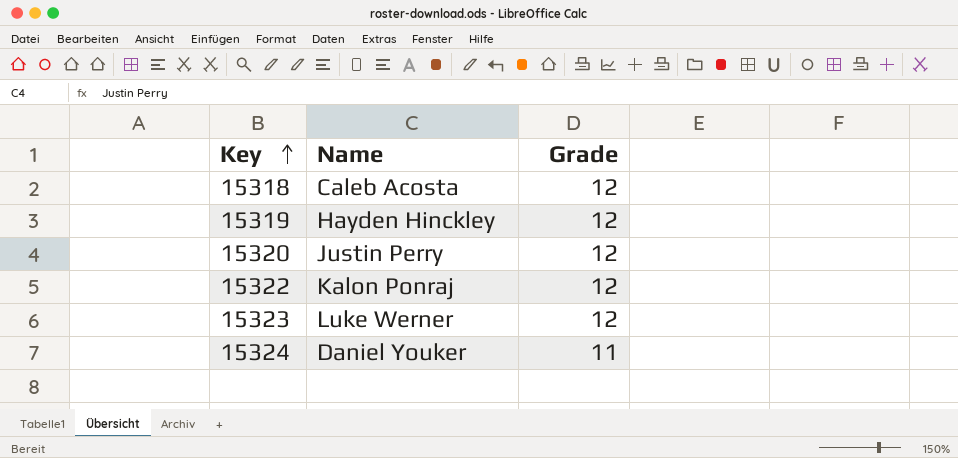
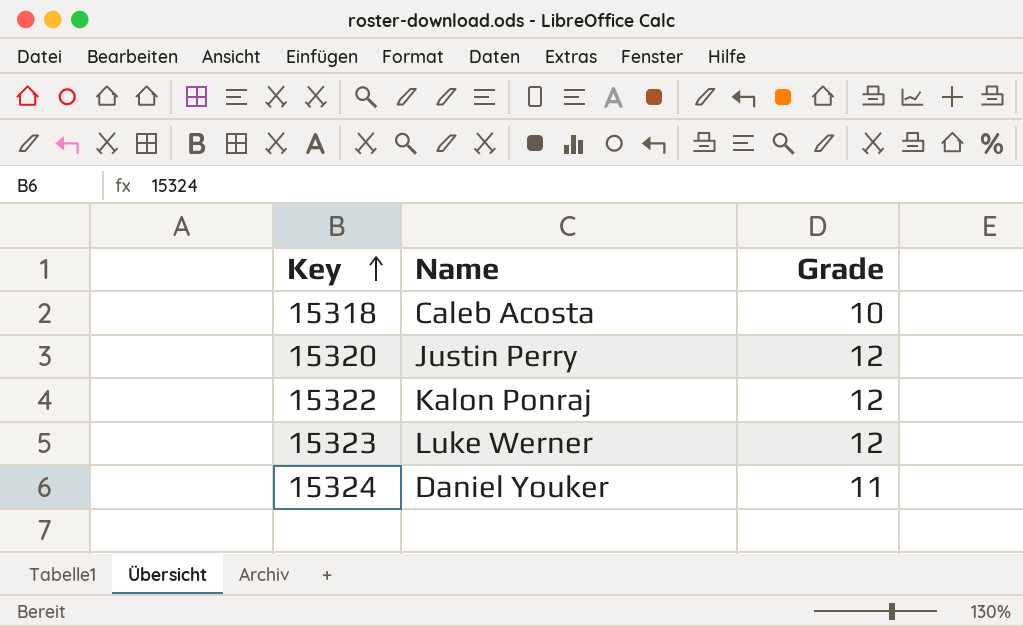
row 15319: Hayden Hinckley | 12 -> none
15318 | Grade: 12 -> 10

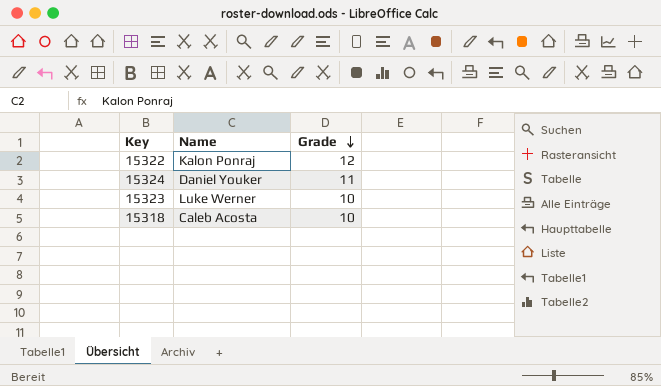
row order: Key ascending -> Grade descending
row 15320: Justin Perry | 12 -> none
15323 | Grade: 12 -> 10

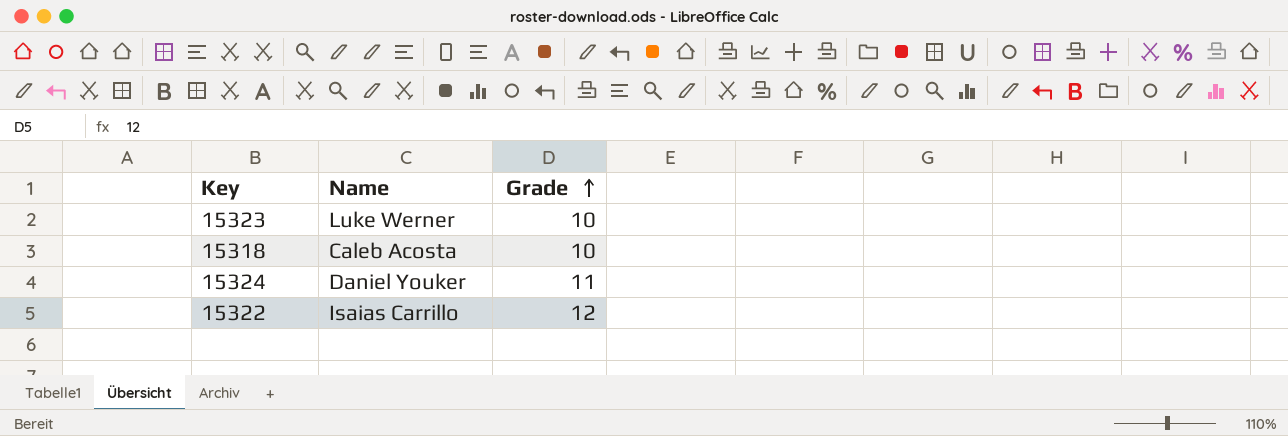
row order: Grade descending -> Grade ascending
15322 | Name: Kalon Ponraj -> Isaias Carrillo

